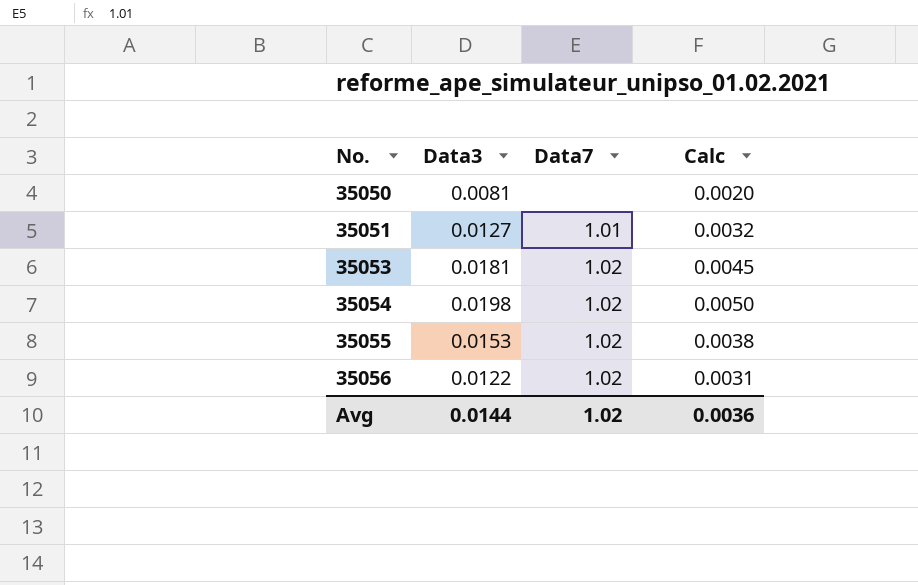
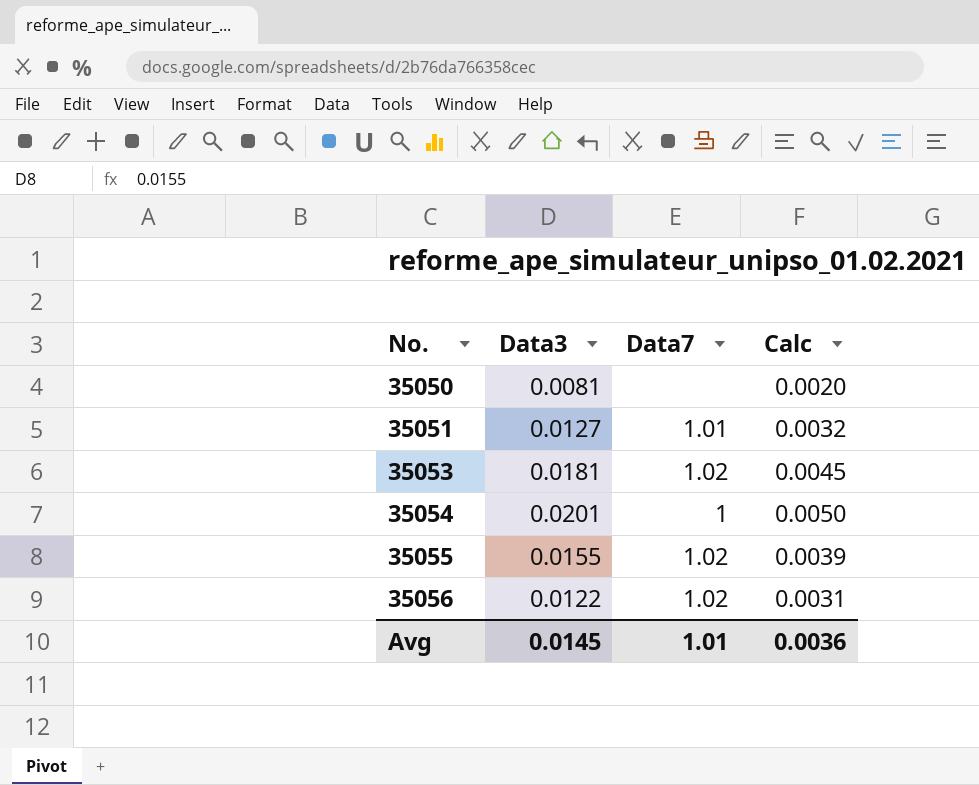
35054 | Data3: 0.0198 -> 0.0201
35054 | Data7: 1.02 -> 1
35055 | Data3: 0.0153 -> 0.0155
35055 | Calc: 0.0038 -> 0.0039
Avg | Data3: 0.0144 -> 0.0145
Avg | Data7: 1.02 -> 1.01

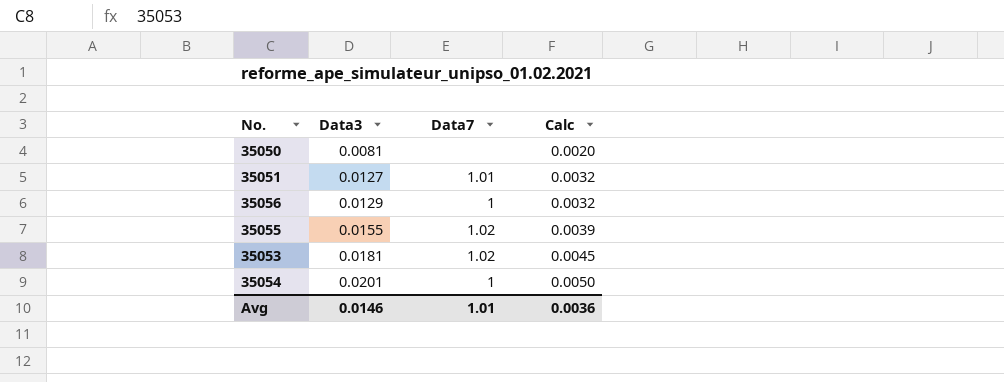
row order: No. ascending -> Data3 ascending
35056 | Data3: 0.0122 -> 0.0129
35056 | Data7: 1.02 -> 1
35056 | Calc: 0.0031 -> 0.0032
Avg | Data3: 0.0145 -> 0.0146

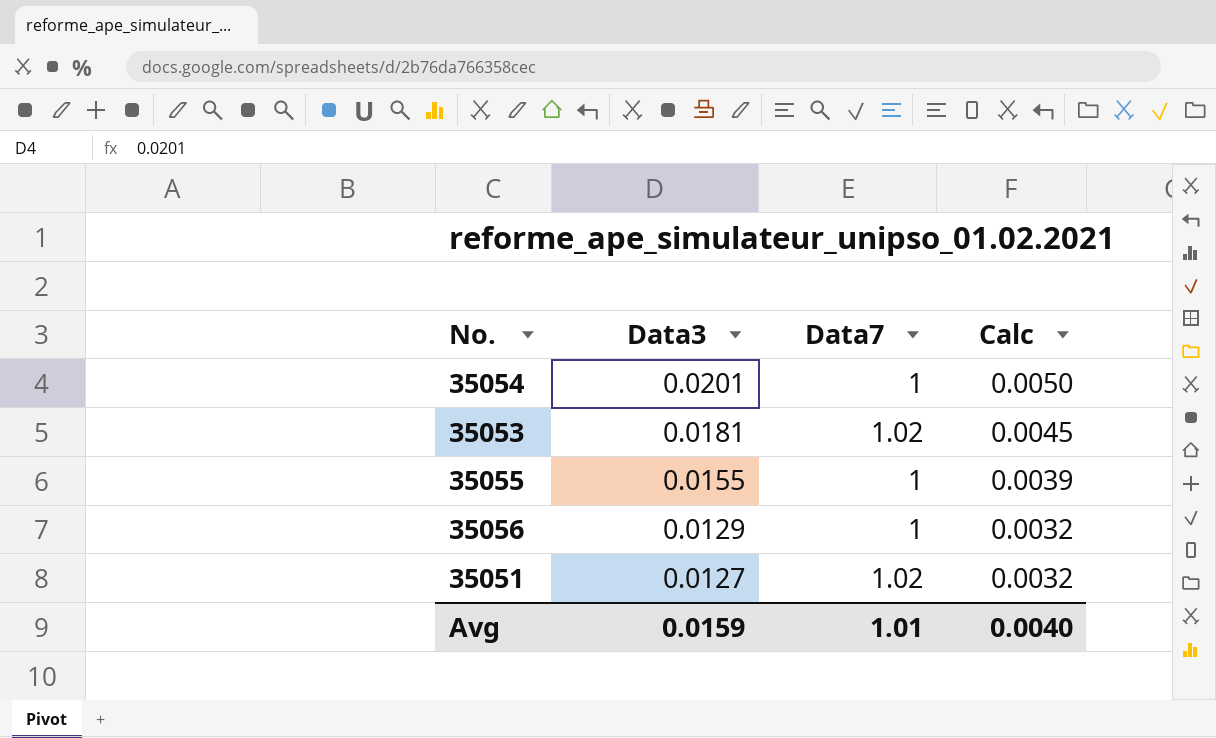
row order: Data3 ascending -> Data3 descending
row 35050: 0.0081 | none | 0.0020 -> none
35055 | Data7: 1.02 -> 1
35051 | Data7: 1.01 -> 1.02
Avg | Data3: 0.0146 -> 0.0159
Avg | Calc: 0.0036 -> 0.0040

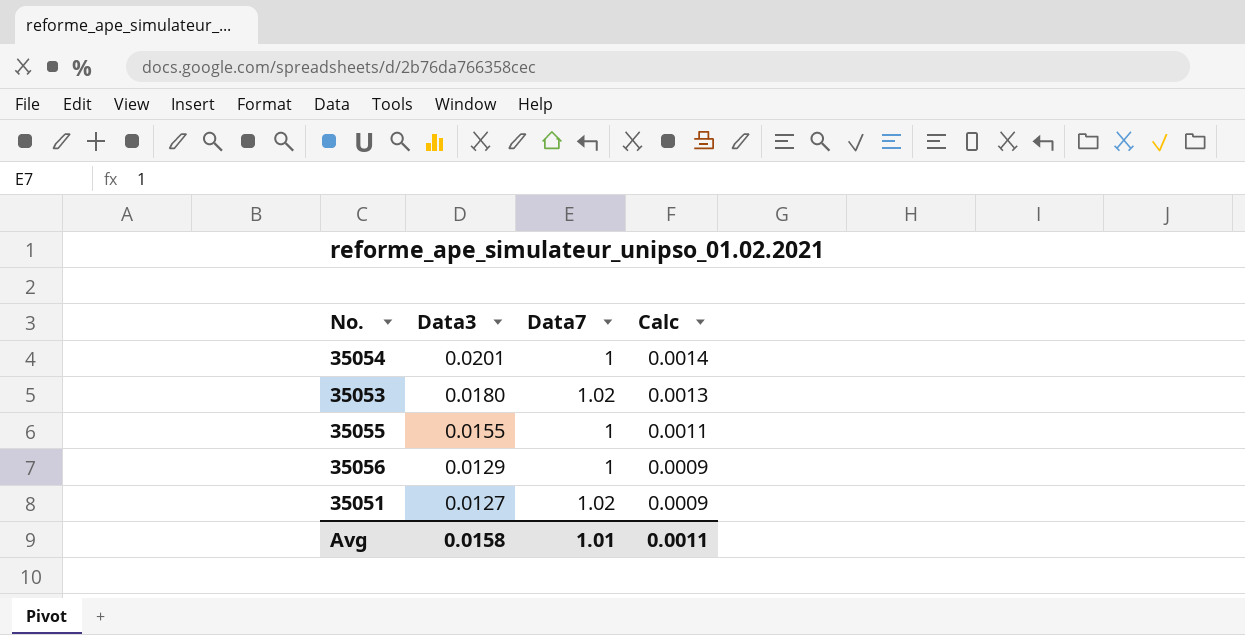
column Calc | formula: [Data3] * 0.25 -> [Data3] * 0.07
35053 | Data3: 0.0181 -> 0.0180
Avg | Data3: 0.0159 -> 0.0158
Avg | Calc: 0.0040 -> 0.0011

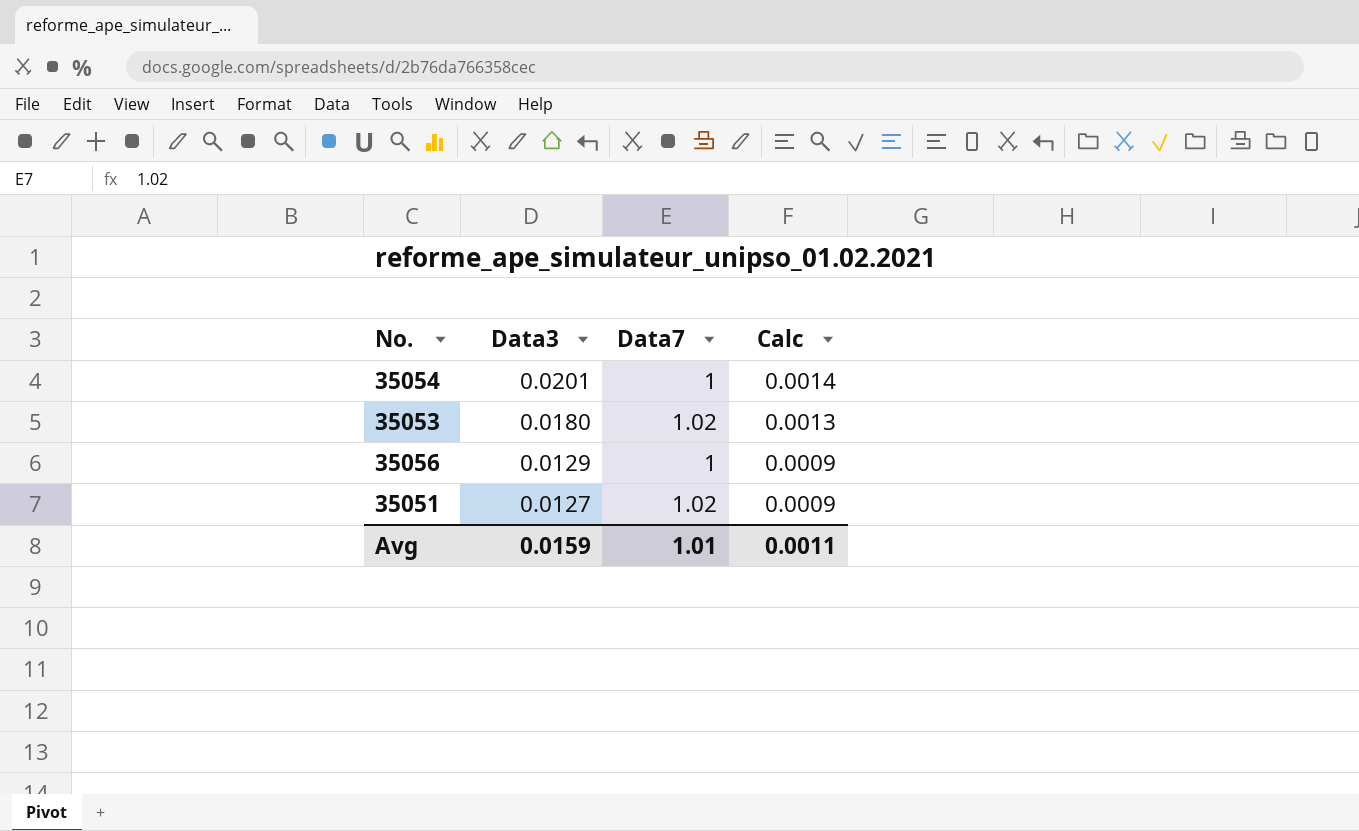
row 35055: 0.0155 | 1 | 0.0011 -> none
Avg | Data3: 0.0158 -> 0.0159

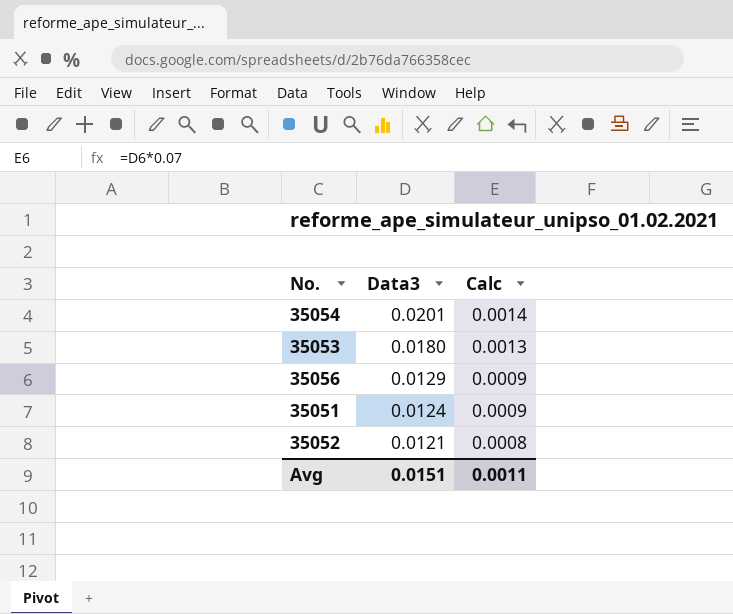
column Data7 | position: 3 -> none
35051 | Data3: 0.0127 -> 0.0124
row 35052: none -> 0.0121 | 0.0008
Avg | Data3: 0.0159 -> 0.0151

